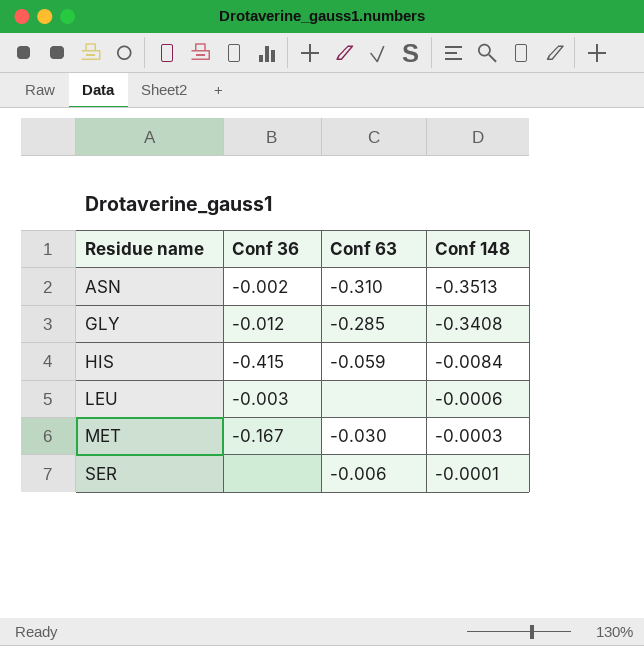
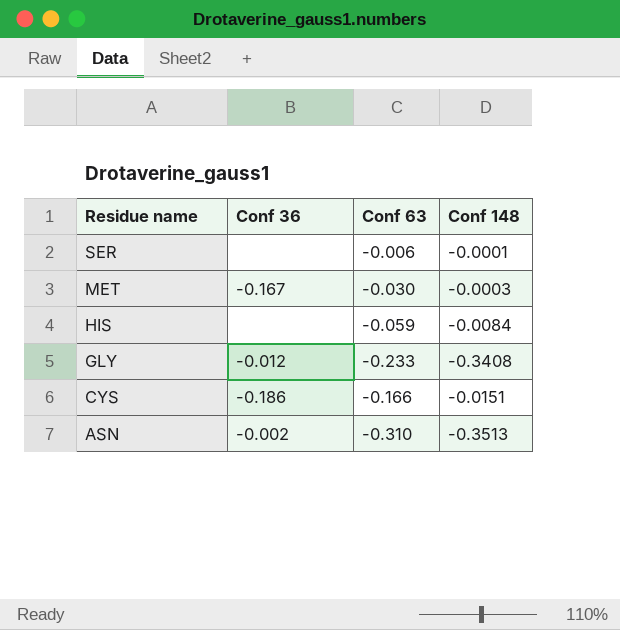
row order: Residue name ascending -> Residue name descending
row LEU: -0.003 | none | -0.0006 -> none
HIS | Conf 36: -0.415 -> none
GLY | Conf 63: -0.285 -> -0.233
row CYS: none -> -0.186 | -0.166 | -0.0151

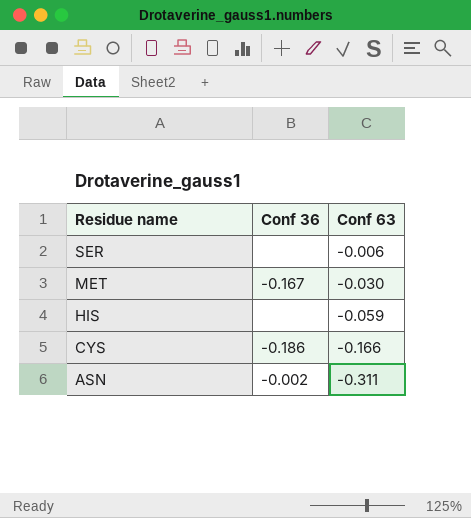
column Conf 148 | position: 4 -> none
row GLY: -0.012 | -0.233 | -0.3408 -> none
ASN | Conf 63: -0.310 -> -0.311

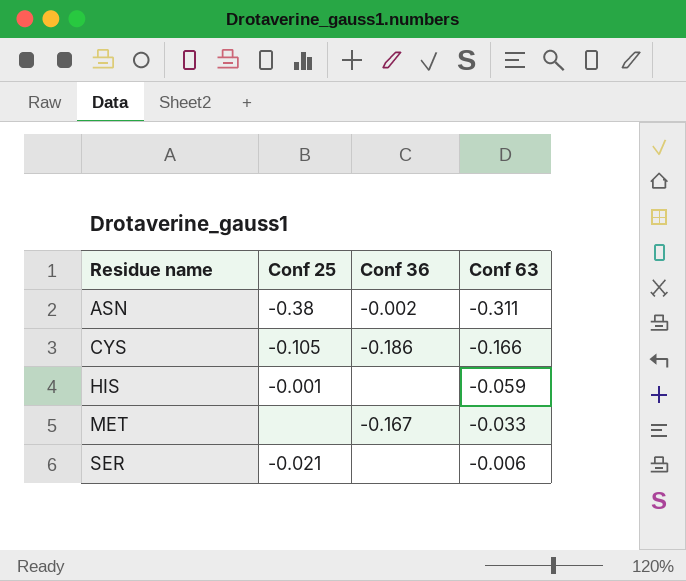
row order: Residue name descending -> Residue name ascending
column Conf 25 | position: none -> 2
MET | Conf 63: -0.030 -> -0.033

